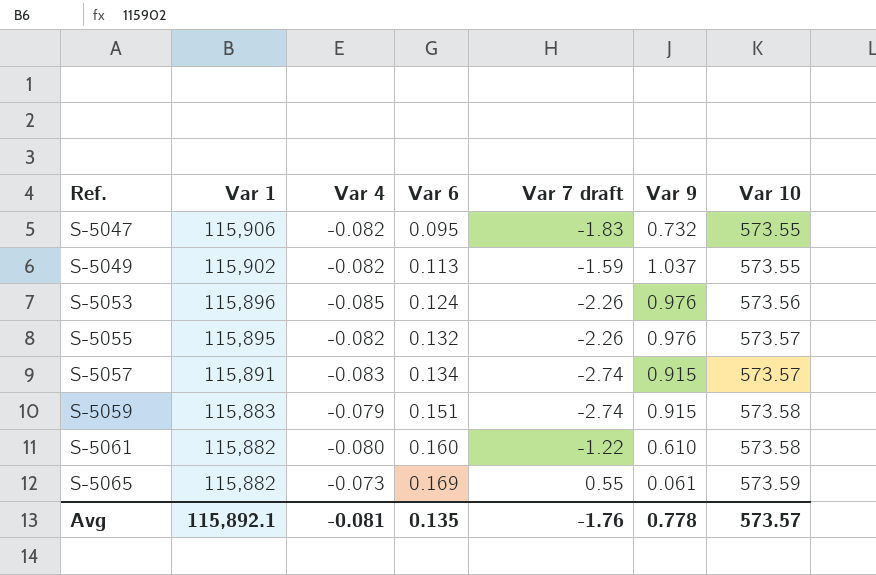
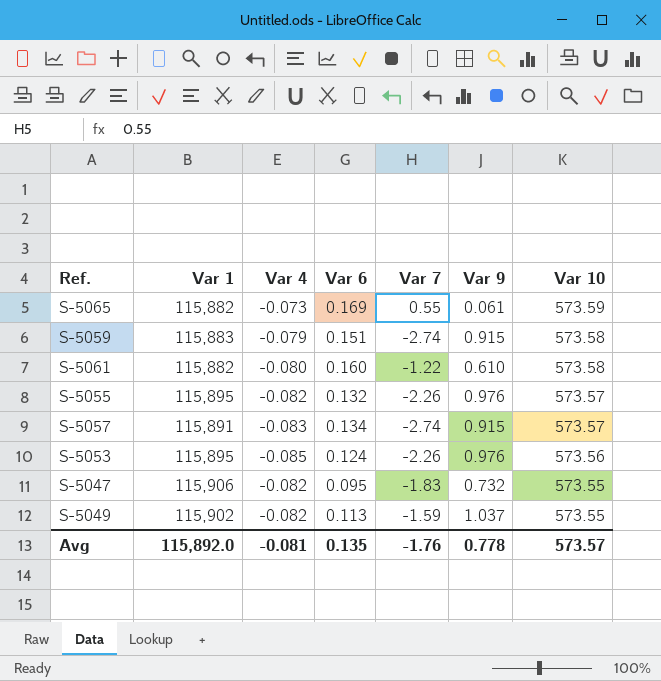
row order: Ref. ascending -> Var 10 descending
column name: Var 7 draft -> Var 7
S-5053 | Var 1: 115,896 -> 115,895
Avg | Var 1: 115,892.1 -> 115,892.0

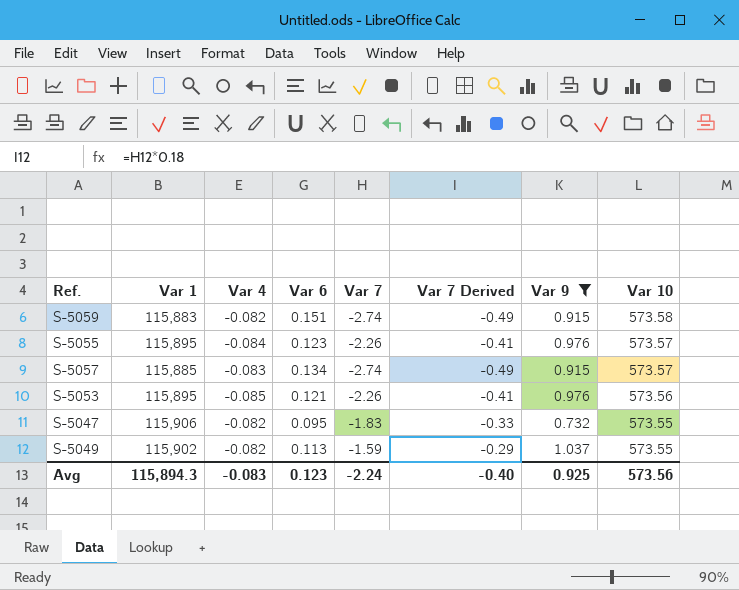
filter: none -> Var 9 >= 0.732
column Var 7 Derived | formula: none -> [Var 7] * 0.18
S-5059 | Var 4: -0.079 -> -0.082
S-5055 | Var 4: -0.082 -> -0.084
S-5055 | Var 6: 0.132 -> 0.123
S-5057 | Var 1: 115,891 -> 115,885
S-5053 | Var 6: 0.124 -> 0.121
Avg | Var 1: 115,892.0 -> 115,894.3
Avg | Var 4: -0.081 -> -0.083
Avg | Var 6: 0.135 -> 0.123
Avg | Var 7: -1.76 -> -2.24
Avg | Var 9: 0.778 -> 0.925
Avg | Var 10: 573.57 -> 573.56

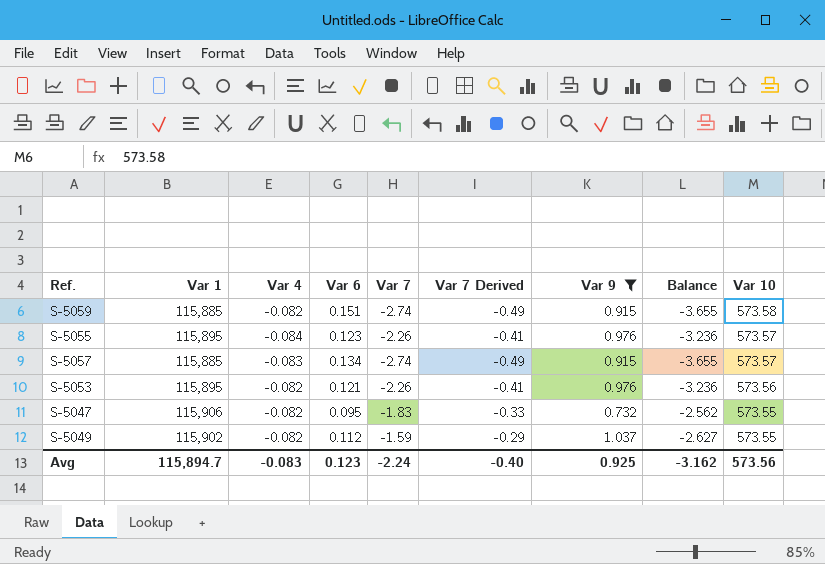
column Balance | formula: none -> [Var 7] - [Var 9]
S-5059 | Var 1: 115,883 -> 115,885
S-5053 | Var 4: -0.085 -> -0.082
S-5049 | Var 6: 0.113 -> 0.112
Avg | Var 1: 115,894.3 -> 115,894.7

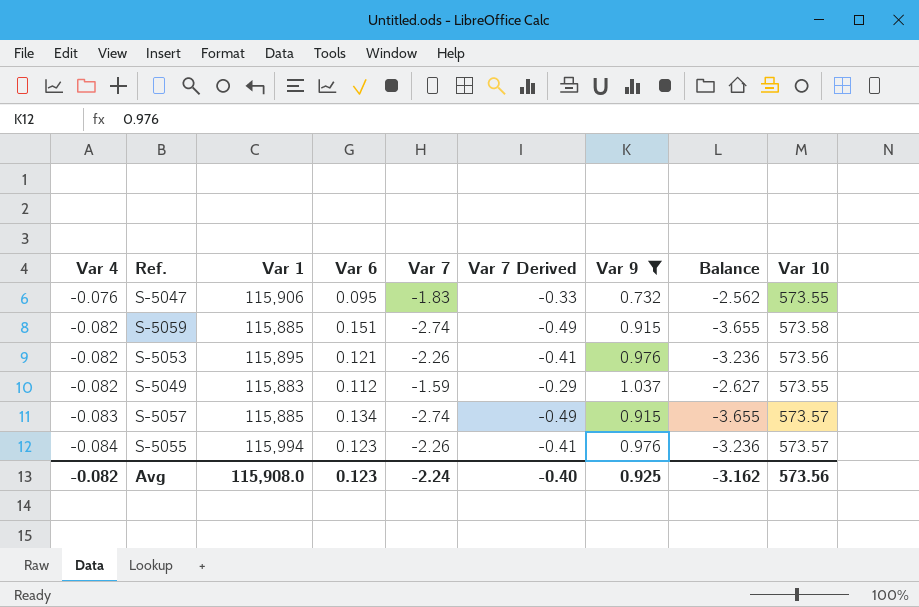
row order: Var 10 descending -> Var 4 descending
column Var 4 | position: 3 -> 1
S-5047 | Var 4: -0.082 -> -0.076
S-5049 | Var 1: 115,902 -> 115,883
S-5055 | Var 1: 115,895 -> 115,994
Avg | Var 4: -0.083 -> -0.082
Avg | Var 1: 115,894.7 -> 115,908.0

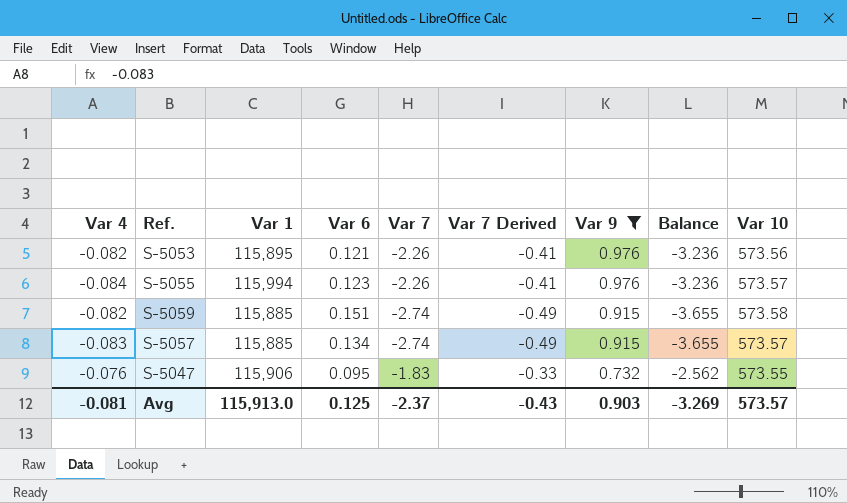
row order: Var 4 descending -> Var 9 descending
row S-5049: -0.082 | 115,883 | 0.112 | -1.59 | -0.29 | 1.037 | -2.627 | 573.55 -> none
Avg | Var 4: -0.082 -> -0.081
Avg | Var 1: 115,908.0 -> 115,913.0
Avg | Var 6: 0.123 -> 0.125
Avg | Var 7: -2.24 -> -2.37
Avg | Var 7 Derived: -0.40 -> -0.43
Avg | Var 9: 0.925 -> 0.903
Avg | Balance: -3.162 -> -3.269
Avg | Var 10: 573.56 -> 573.57

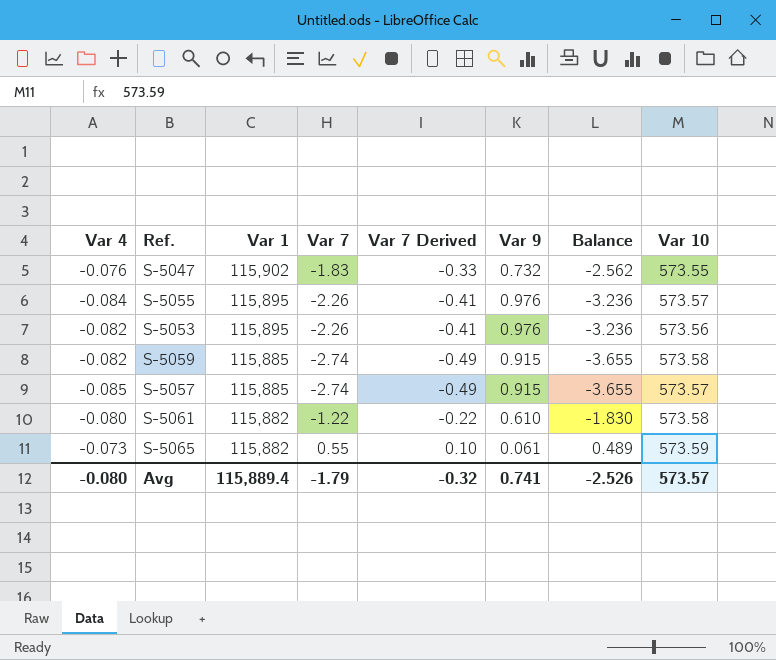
filter: Var 9 >= 0.732 -> none
row order: Var 9 descending -> Var 1 descending
column Var 6 | position: 4 -> none
S-5047 | Var 1: 115,906 -> 115,902
S-5055 | Var 1: 115,994 -> 115,895
S-5057 | Var 4: -0.083 -> -0.085
Avg | Var 4: -0.081 -> -0.080
Avg | Var 1: 115,913.0 -> 115,889.4
Avg | Var 7: -2.37 -> -1.79
Avg | Var 7 Derived: -0.43 -> -0.32
Avg | Var 9: 0.903 -> 0.741
Avg | Balance: -3.269 -> -2.526

